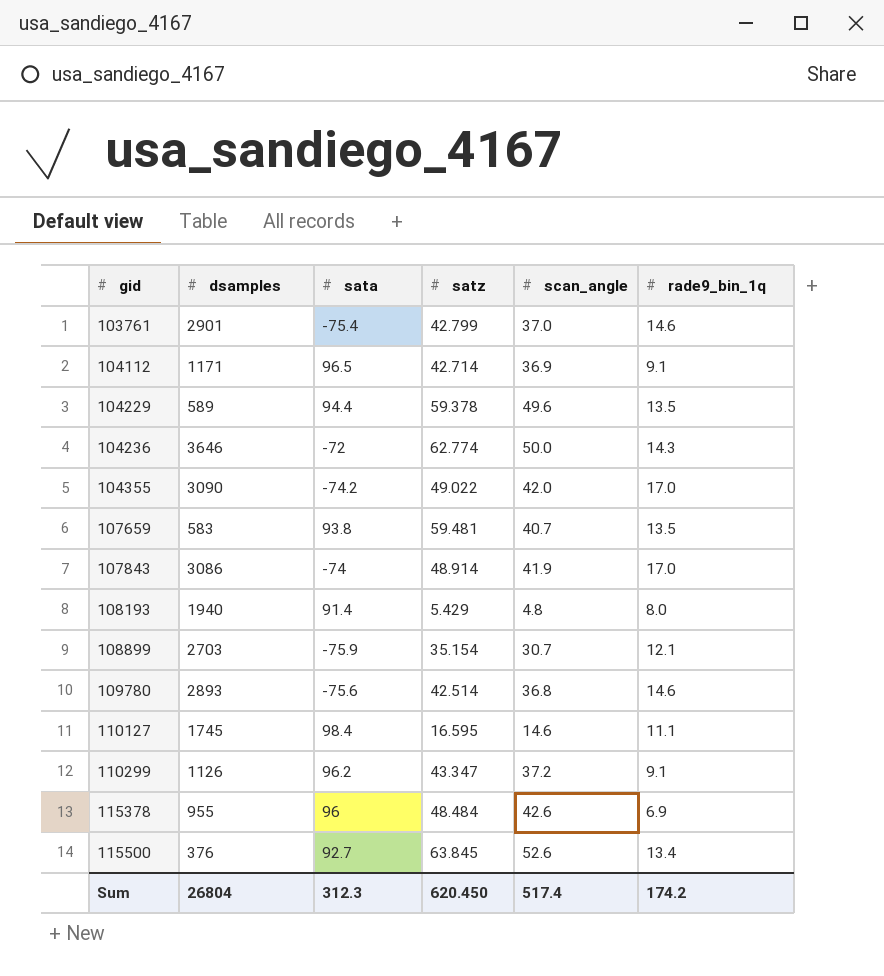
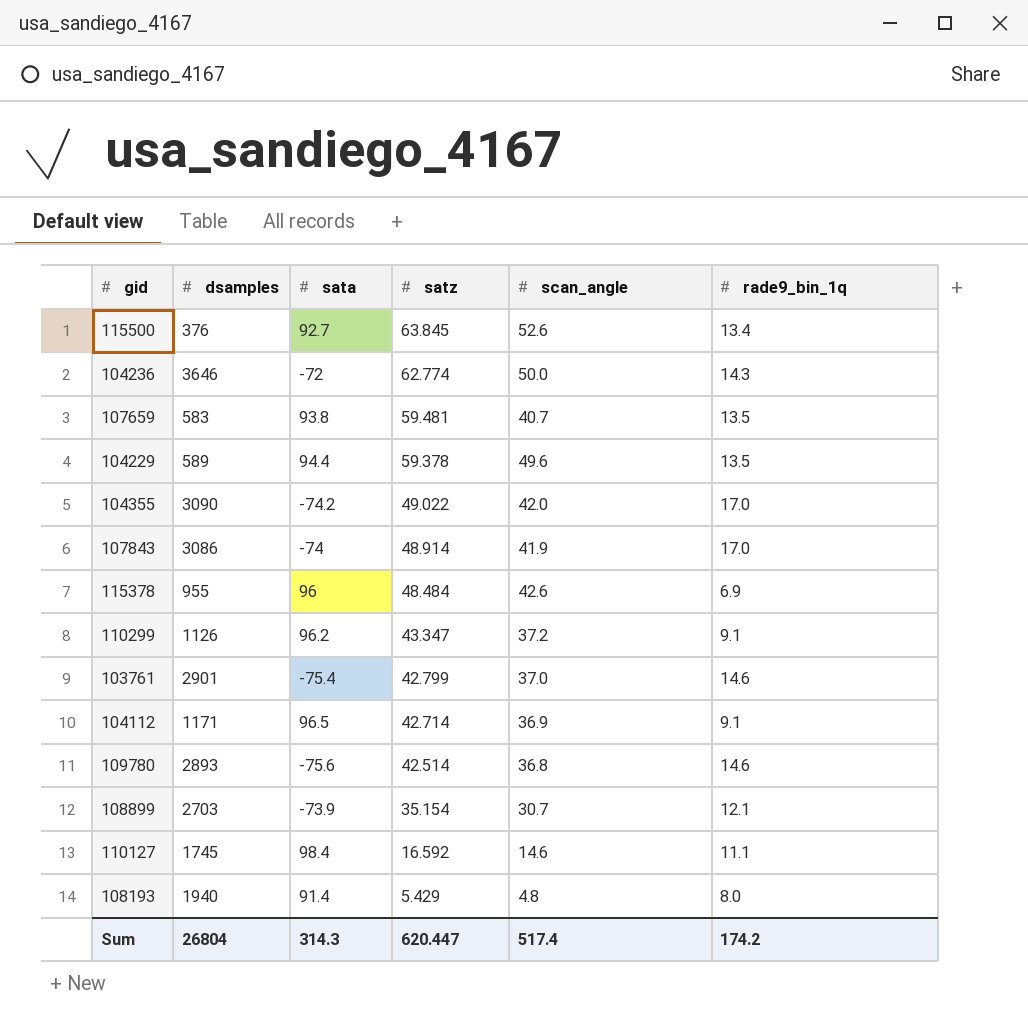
row order: gid ascending -> satz descending
108899 | sata: -75.9 -> -73.9
110127 | satz: 16.595 -> 16.592
Sum | sata: 312.3 -> 314.3
Sum | satz: 620.450 -> 620.447

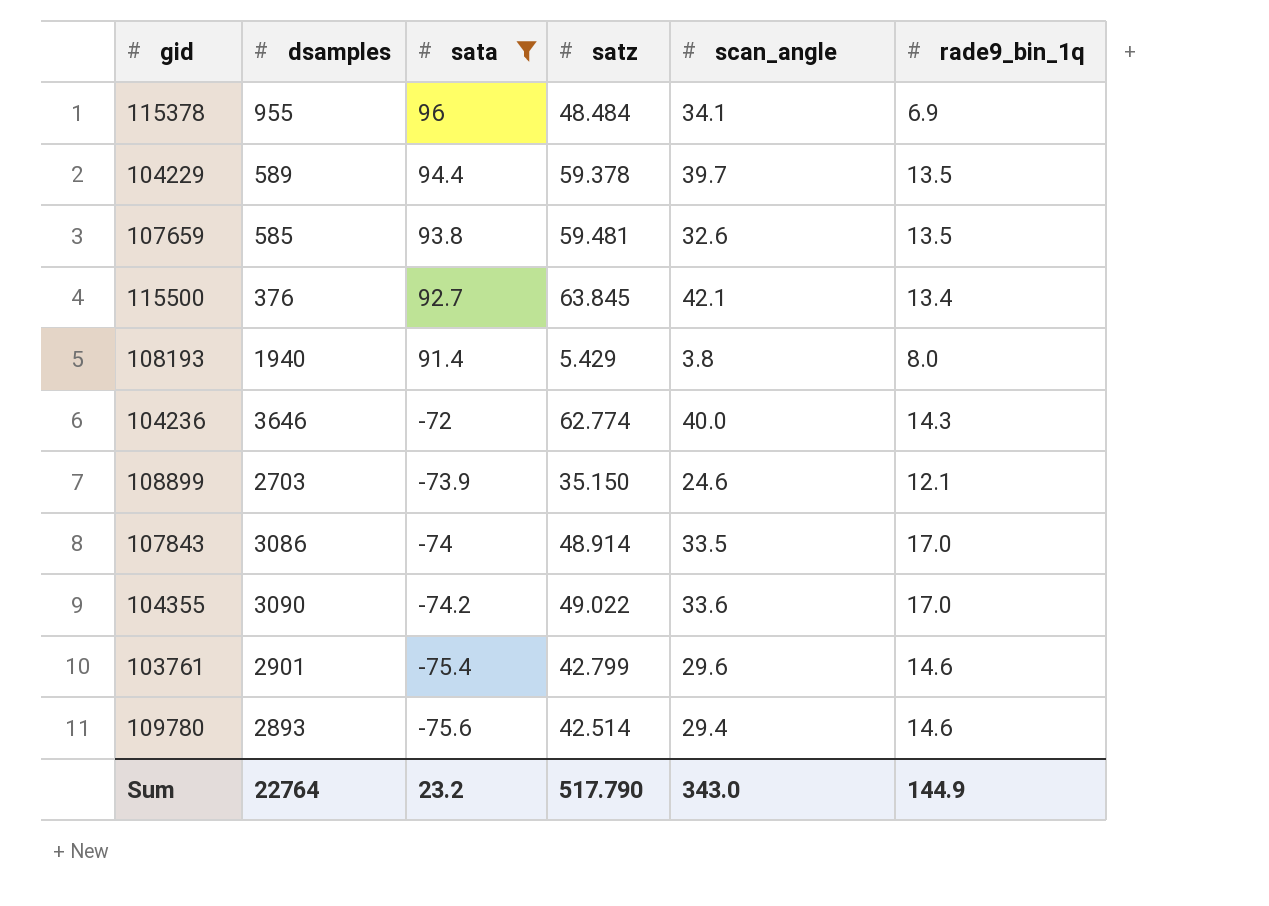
filter: none -> sata <= 96
row order: satz descending -> sata descending
115378 | scan_angle: 42.6 -> 34.1
104229 | scan_angle: 49.6 -> 39.7
107659 | dsamples: 583 -> 585
107659 | scan_angle: 40.7 -> 32.6
115500 | scan_angle: 52.6 -> 42.1
108193 | scan_angle: 4.8 -> 3.8
104236 | scan_angle: 50.0 -> 40.0
108899 | satz: 35.154 -> 35.150
108899 | scan_angle: 30.7 -> 24.6
107843 | scan_angle: 41.9 -> 33.5
104355 | scan_angle: 42.0 -> 33.6
103761 | scan_angle: 37.0 -> 29.6
109780 | scan_angle: 36.8 -> 29.4
Sum | dsamples: 26804 -> 22764
Sum | sata: 314.3 -> 23.2
Sum | satz: 620.447 -> 517.790
Sum | scan_angle: 517.4 -> 343.0
Sum | rade9_bin_1q: 174.2 -> 144.9

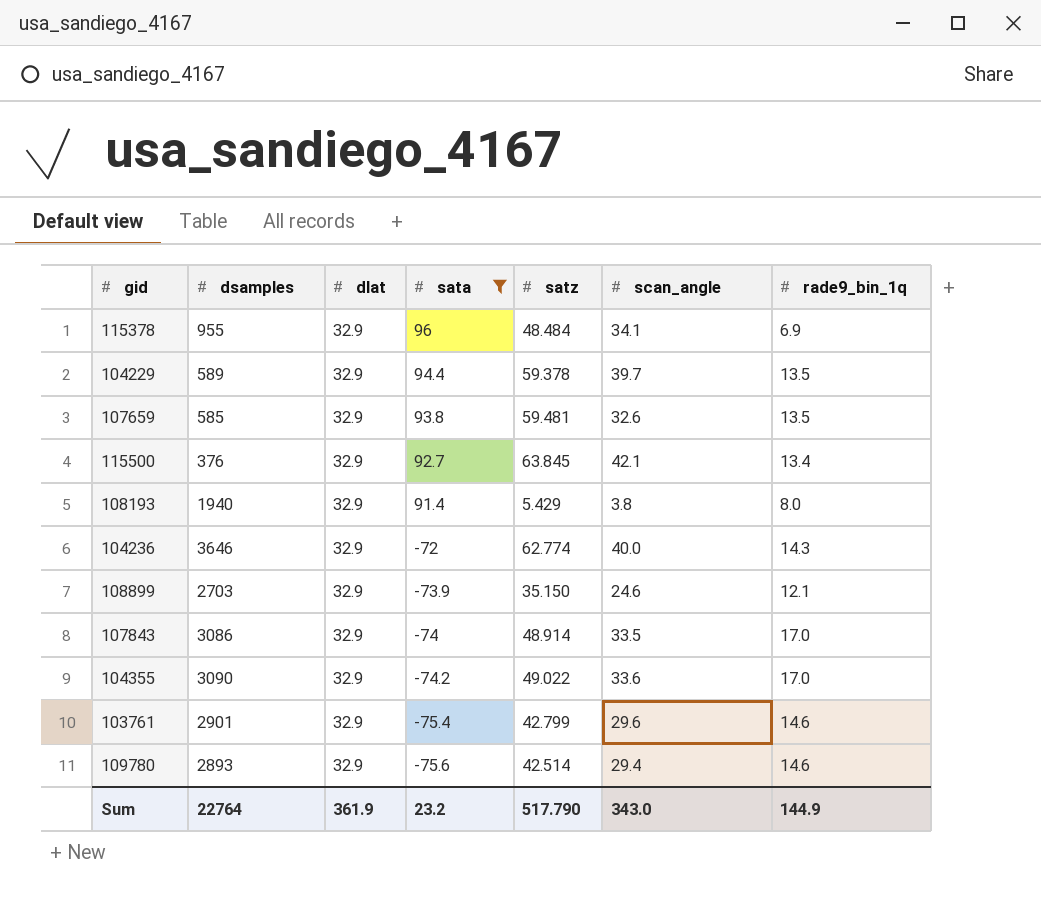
column dlat | position: none -> 3

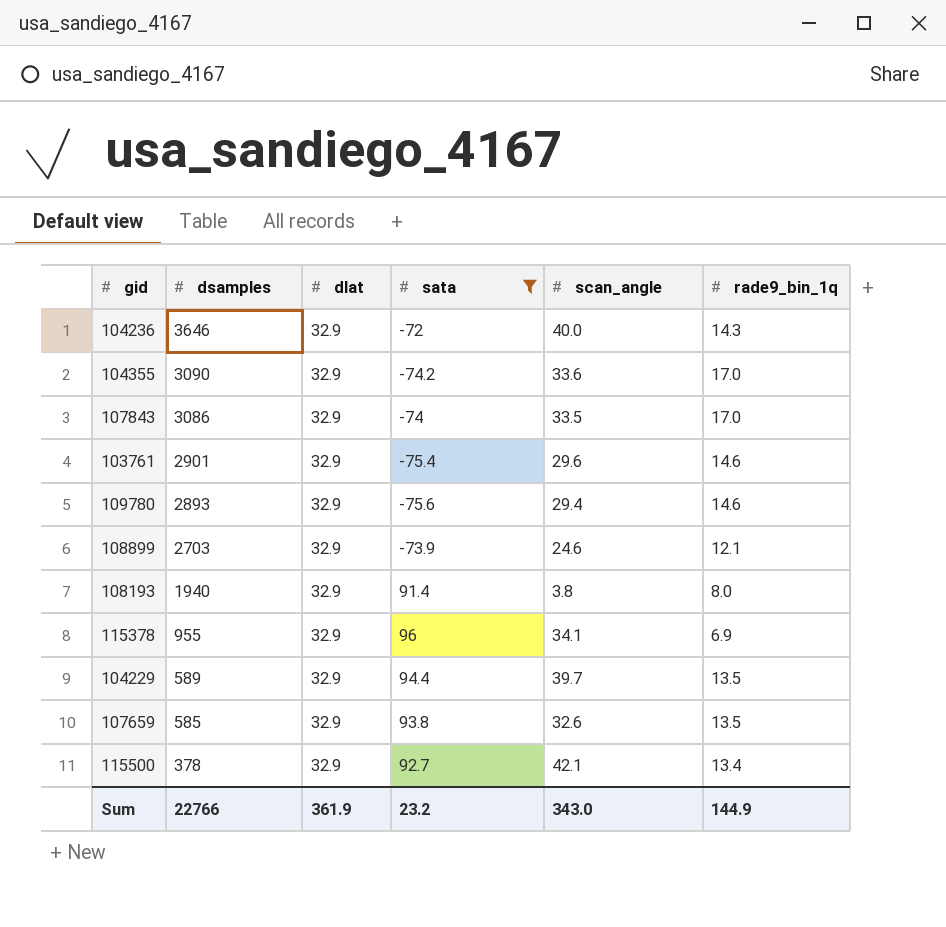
row order: sata descending -> dsamples descending
column satz | position: 5 -> none
115500 | dsamples: 376 -> 378
Sum | dsamples: 22764 -> 22766

